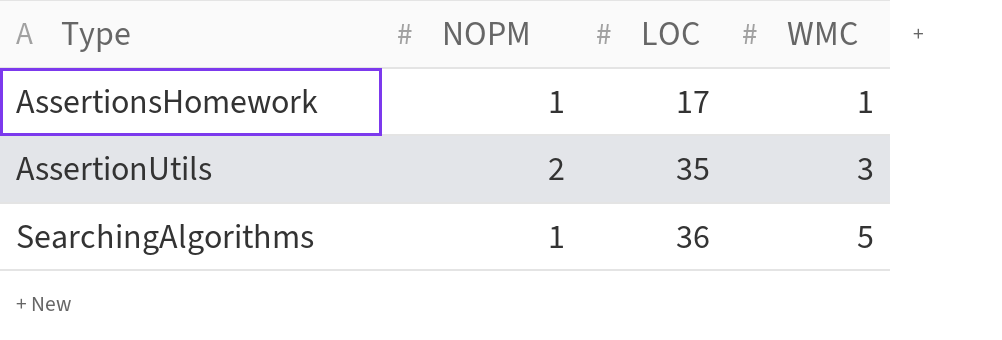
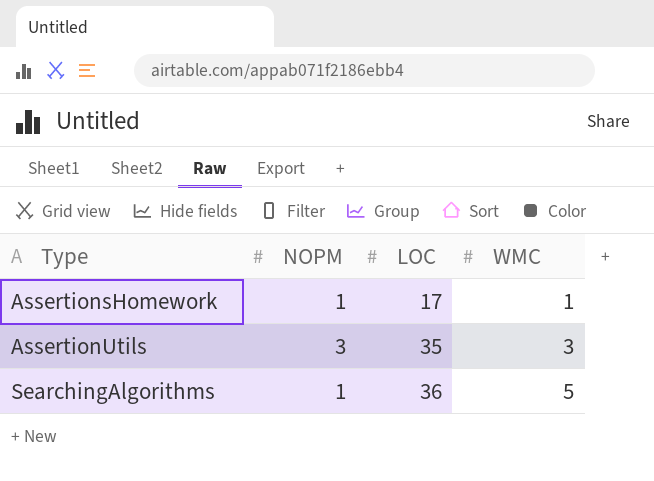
AssertionUtils | NOPM: 2 -> 3

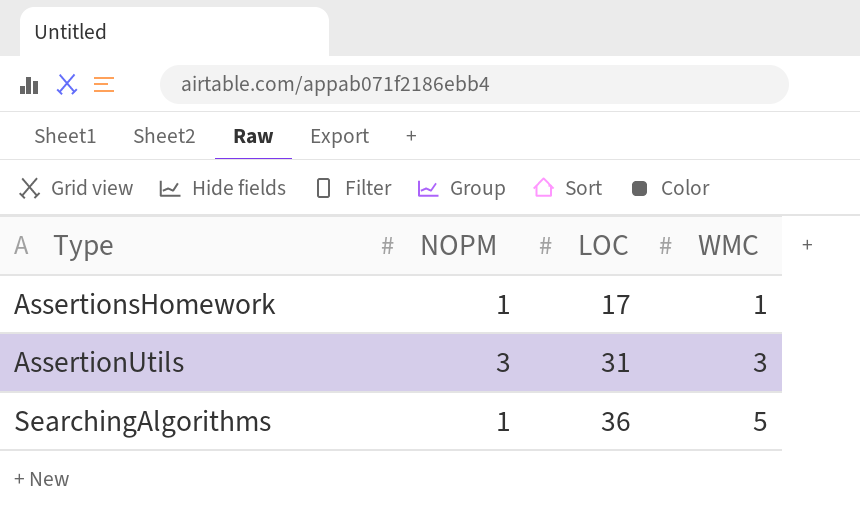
AssertionUtils | LOC: 35 -> 31

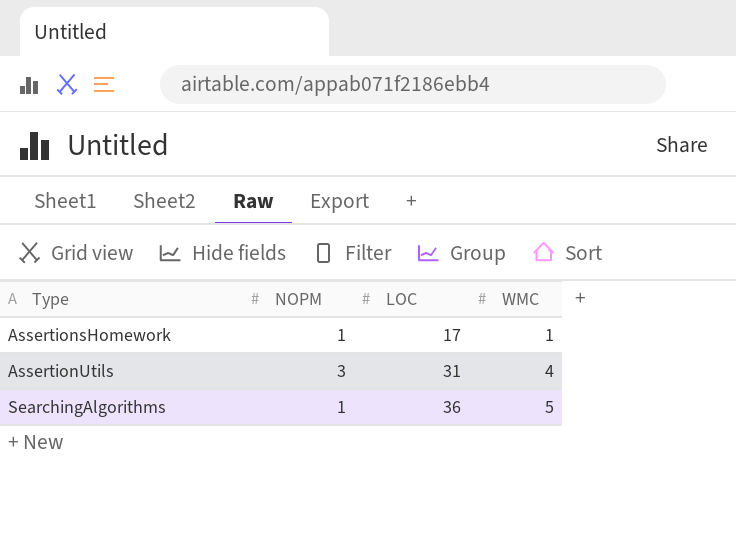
AssertionUtils | WMC: 3 -> 4

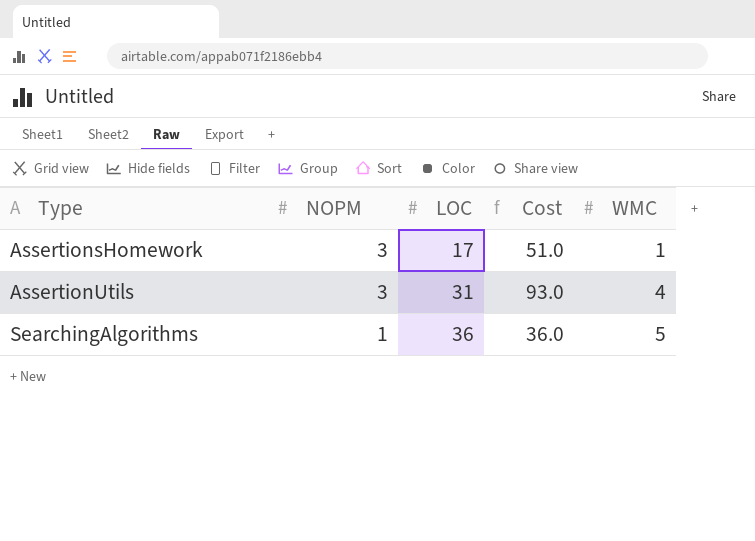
column Cost | formula: none -> [NOPM] * [LOC]
AssertionsHomework | NOPM: 1 -> 3

